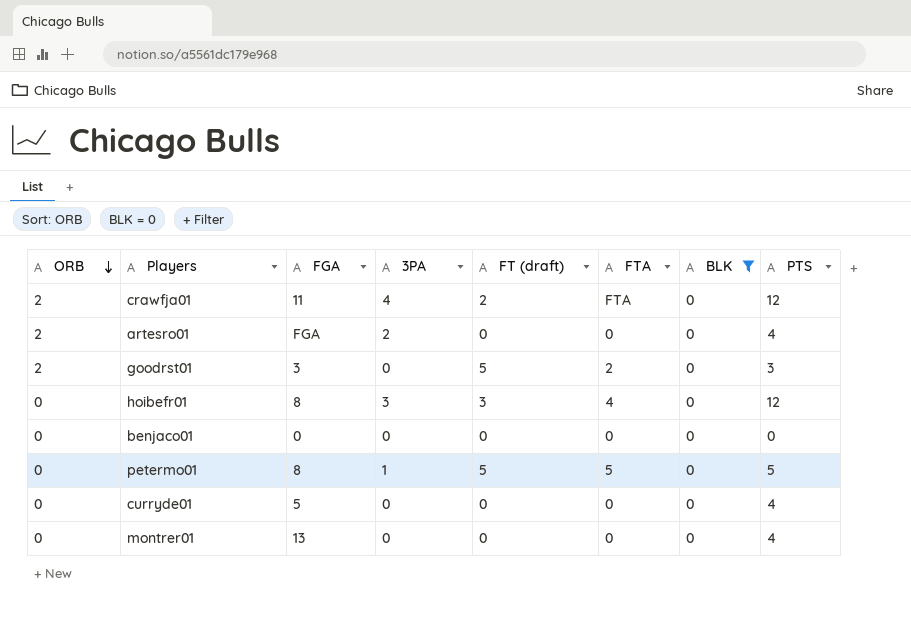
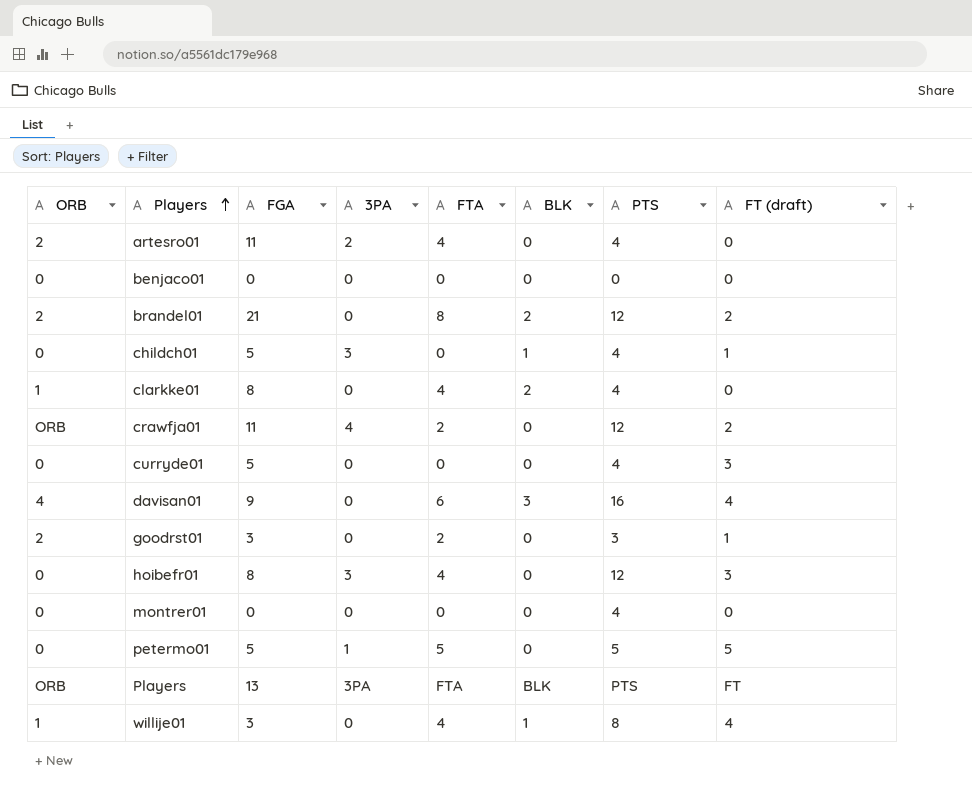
filter: BLK = 0 -> none
row order: ORB descending -> Players ascending
column FT (draft) | position: 5 -> 8
artesro01 | FGA: FGA -> 11
artesro01 | FTA: 0 -> 4
crawfja01 | ORB: 2 -> ORB
crawfja01 | FTA: FTA -> 2
curryde01 | FT (draft): 0 -> 3
goodrst01 | FT (draft): 5 -> 1
montrer01 | FGA: 13 -> 0
petermo01 | FGA: 8 -> 5

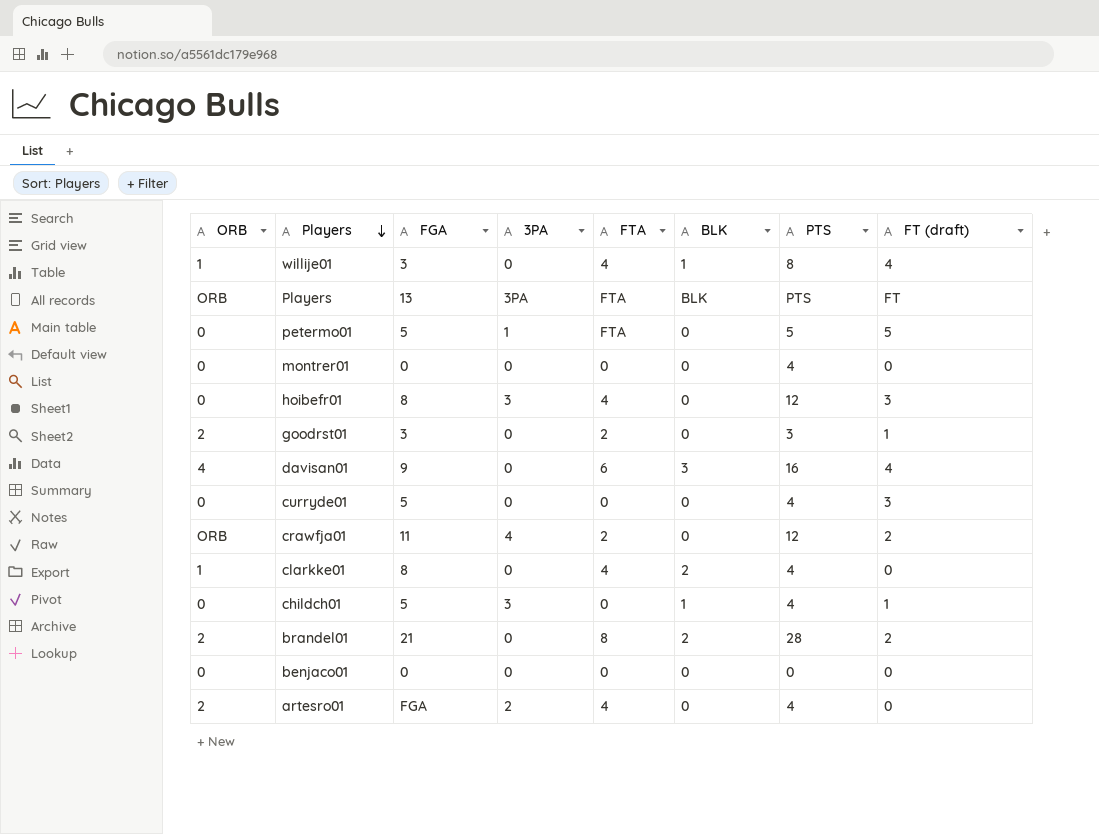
row order: Players ascending -> Players descending
petermo01 | FTA: 5 -> FTA
brandel01 | PTS: 12 -> 28
artesro01 | FGA: 11 -> FGA

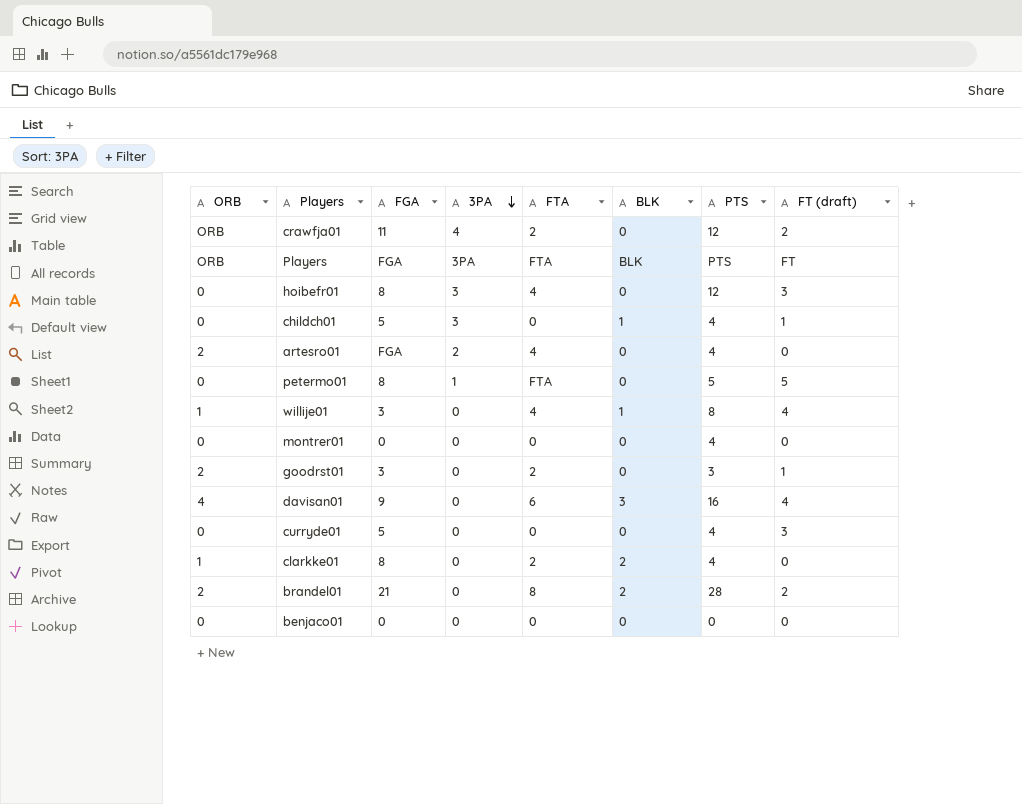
row order: Players descending -> 3PA descending
Players | FGA: 13 -> FGA
petermo01 | FGA: 5 -> 8
clarkke01 | FTA: 4 -> 2

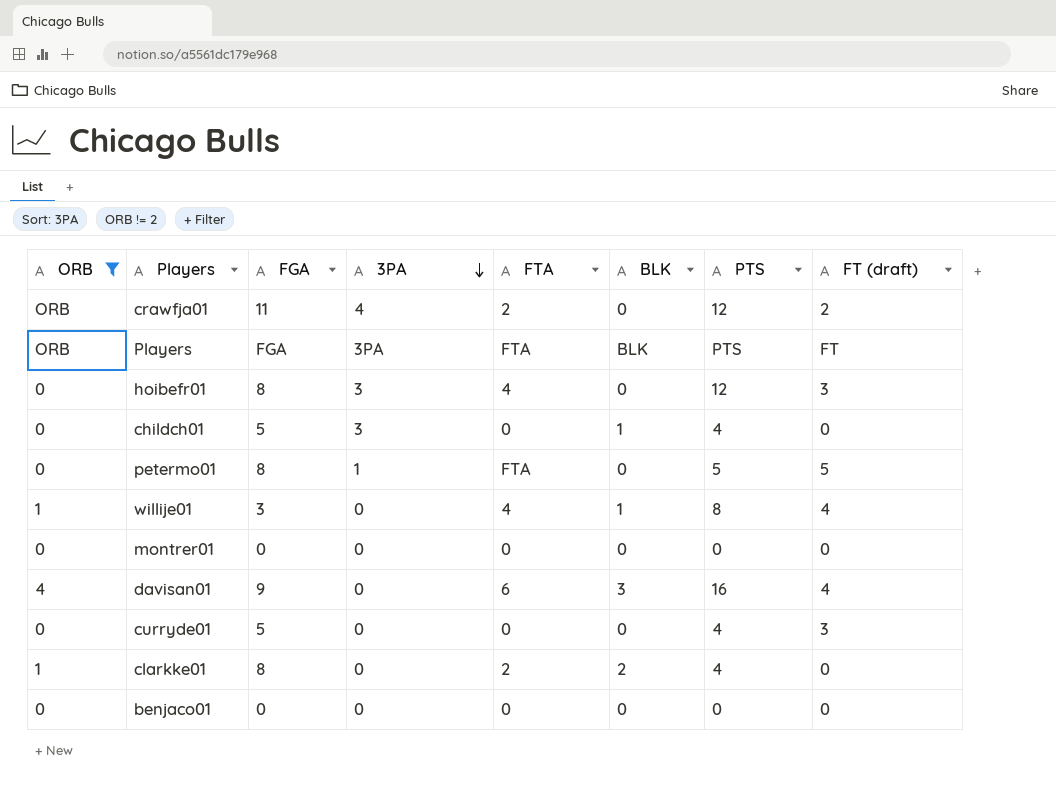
filter: none -> ORB != 2
childch01 | FT (draft): 1 -> 0
montrer01 | PTS: 4 -> 0

